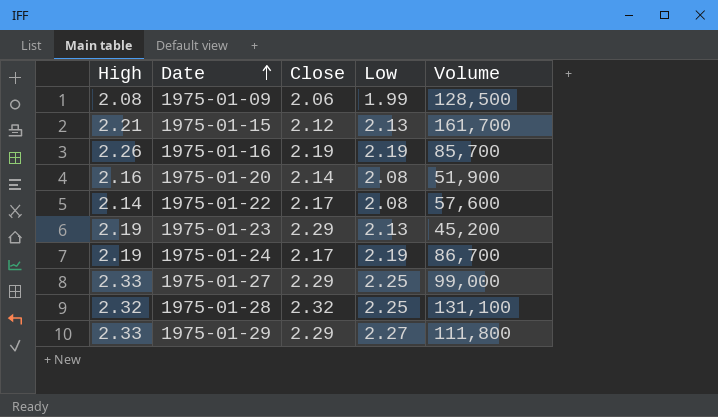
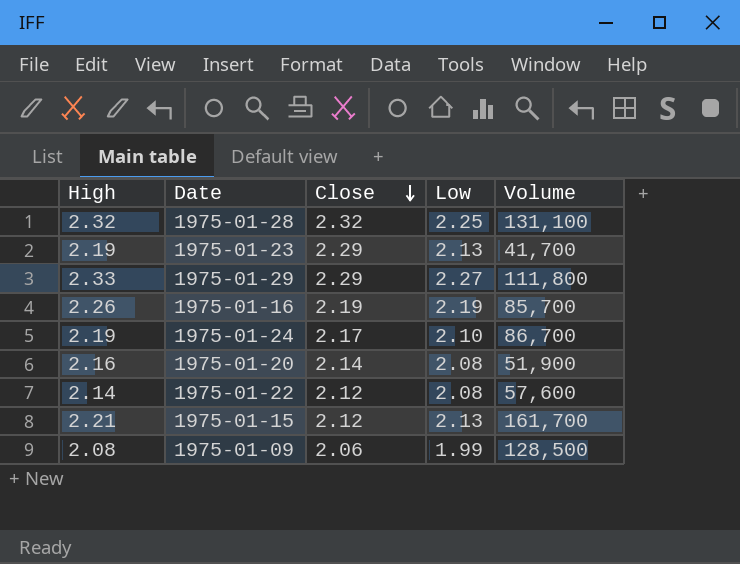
row order: Date ascending -> Close descending
row 1975-01-27: 2.33 | 2.29 | 2.25 | 99,000 -> none
1975-01-23 | Volume: 45,200 -> 41,700
1975-01-24 | Low: 2.19 -> 2.10
1975-01-22 | Close: 2.17 -> 2.12

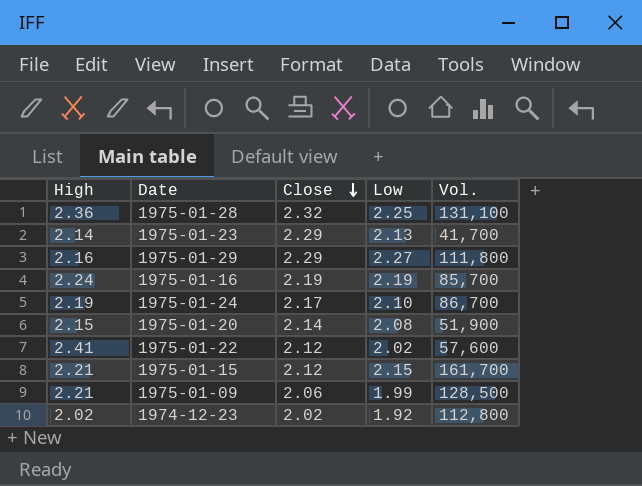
column name: Volume -> Vol.
1975-01-28 | High: 2.32 -> 2.36
1975-01-23 | High: 2.19 -> 2.14
1975-01-29 | High: 2.33 -> 2.16
1975-01-16 | High: 2.26 -> 2.24
1975-01-20 | High: 2.16 -> 2.15
1975-01-22 | High: 2.14 -> 2.41
1975-01-22 | Low: 2.08 -> 2.02
1975-01-15 | Low: 2.13 -> 2.15
1975-01-09 | High: 2.08 -> 2.21
row 1974-12-23: none -> 2.02 | 2.02 | 1.92 | 112,800

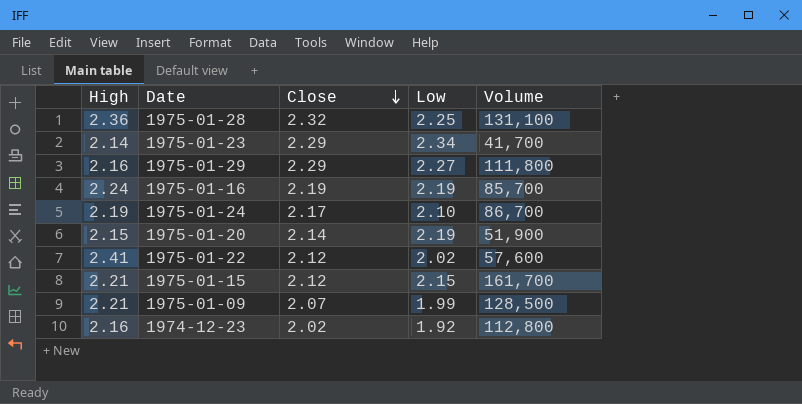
column name: Vol. -> Volume
1975-01-23 | Low: 2.13 -> 2.34
1975-01-20 | Low: 2.08 -> 2.19
1975-01-09 | Close: 2.06 -> 2.07
1974-12-23 | High: 2.02 -> 2.16

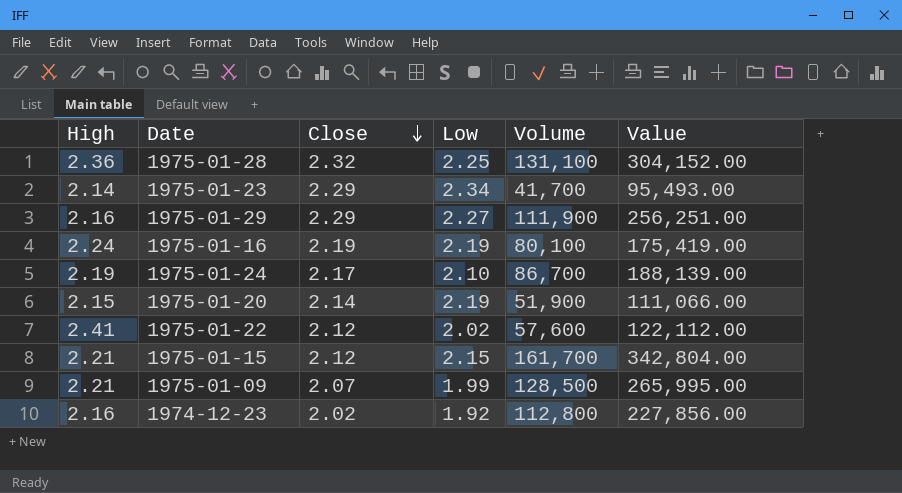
column Value | formula: none -> [Close] * [Volume]
1975-01-29 | Volume: 111,800 -> 111,900
1975-01-16 | Volume: 85,700 -> 80,100

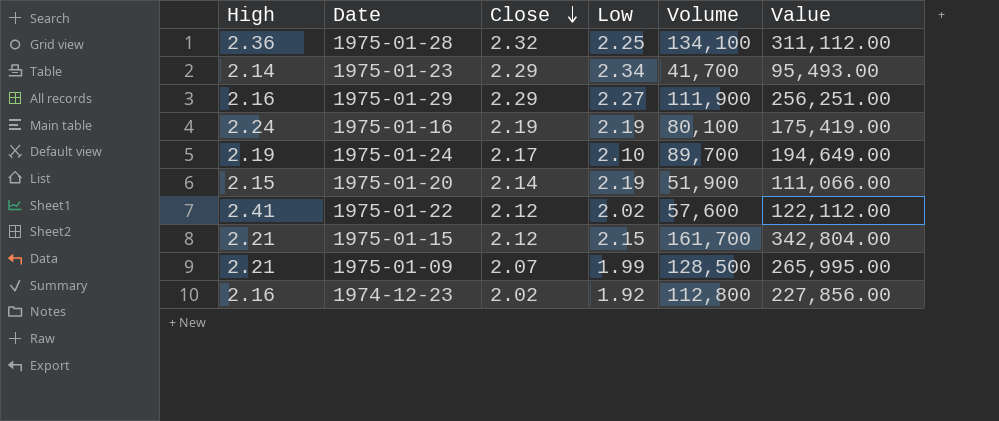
1975-01-28 | Volume: 131,100 -> 134,100
1975-01-28 | Value: 304,152.00 -> 311,112.00
1975-01-24 | Volume: 86,700 -> 89,700
1975-01-24 | Value: 188,139.00 -> 194,649.00

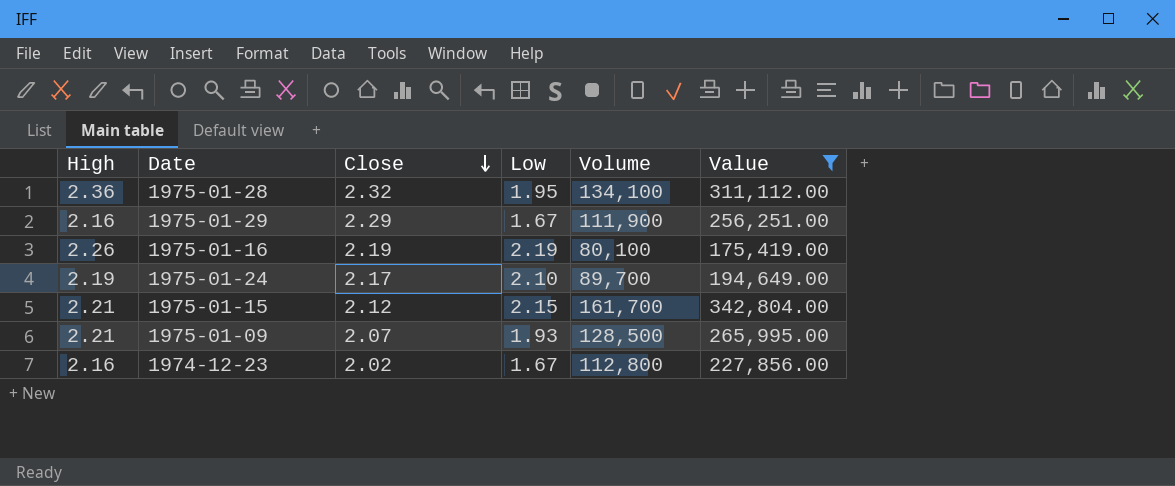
filter: none -> Value >= 175,419.00
1975-01-28 | Low: 2.25 -> 1.95
1975-01-29 | Low: 2.27 -> 1.67
1975-01-16 | High: 2.24 -> 2.26
1975-01-09 | Low: 1.99 -> 1.93
1974-12-23 | Low: 1.92 -> 1.67

